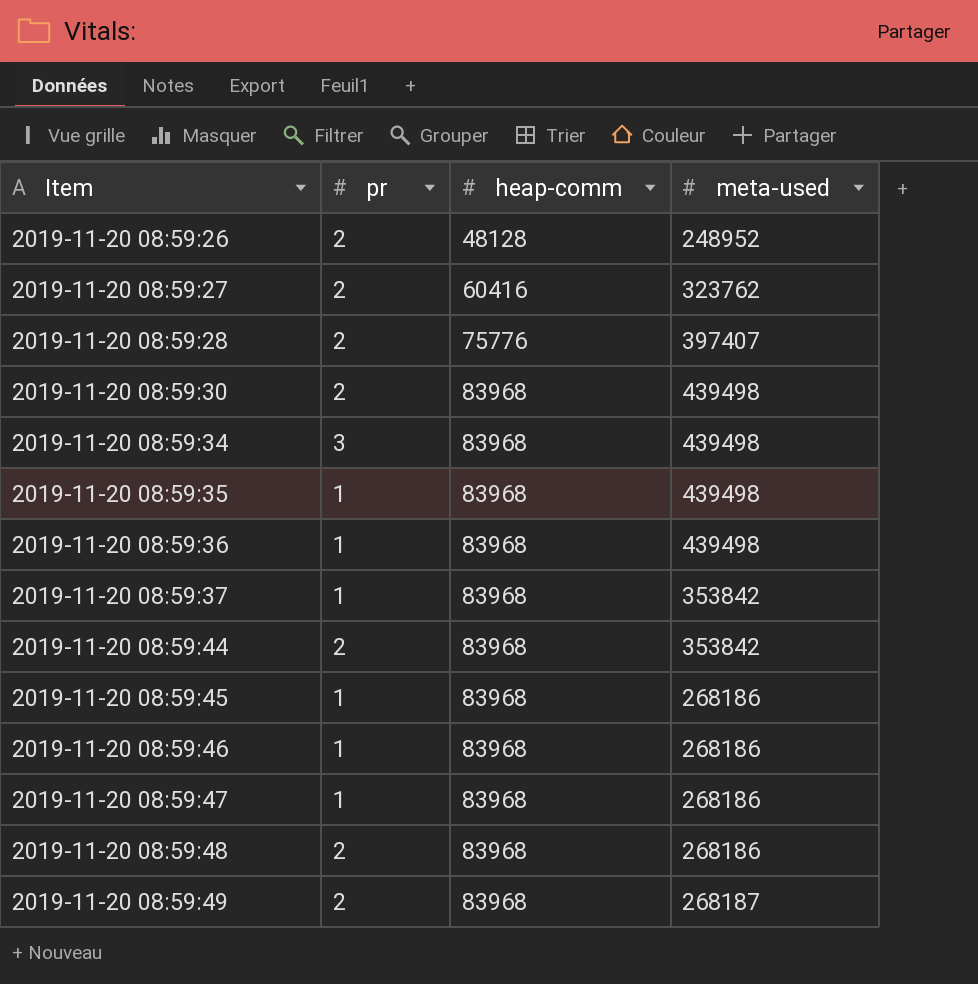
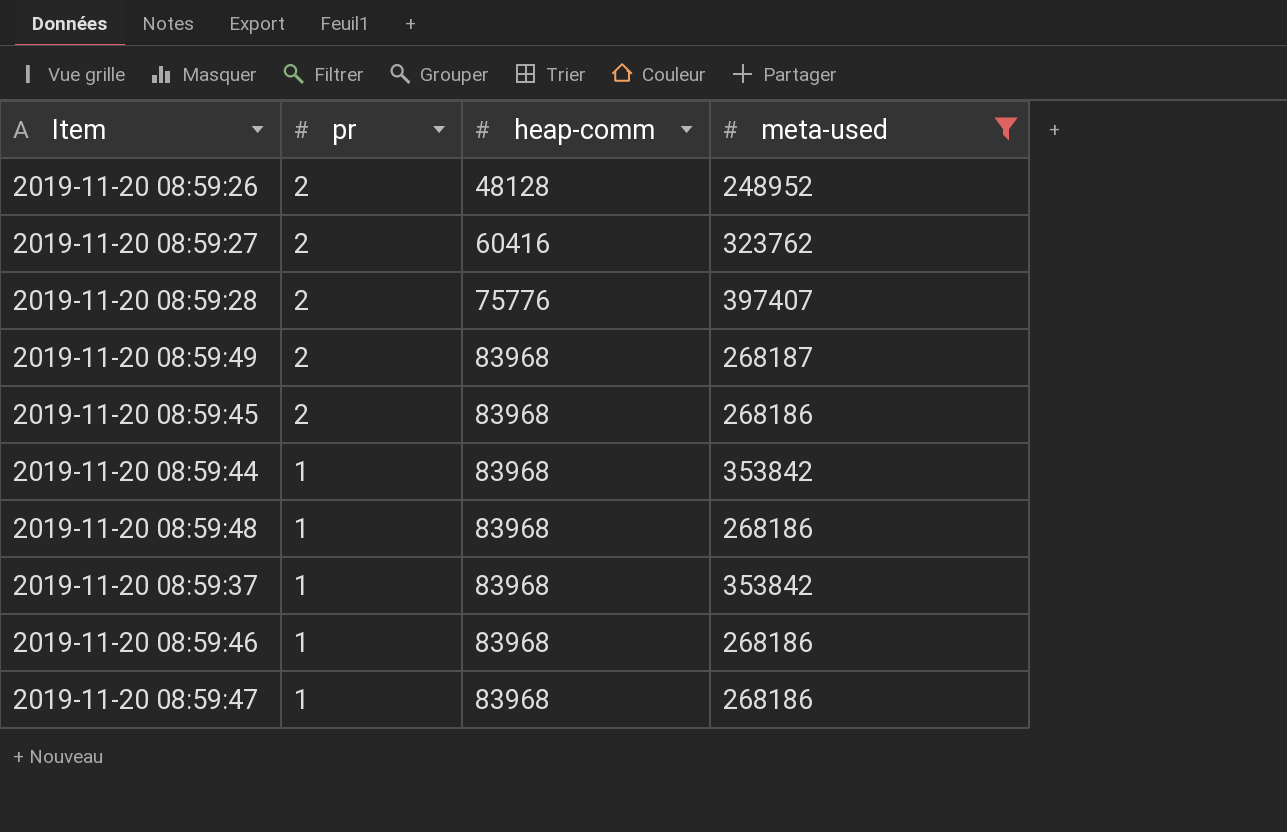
filter: none -> meta-used != 439498
row order: Item ascending -> pr descending
2019-11-20 08:59:45 | pr: 1 -> 2
2019-11-20 08:59:44 | pr: 2 -> 1
2019-11-20 08:59:48 | pr: 2 -> 1

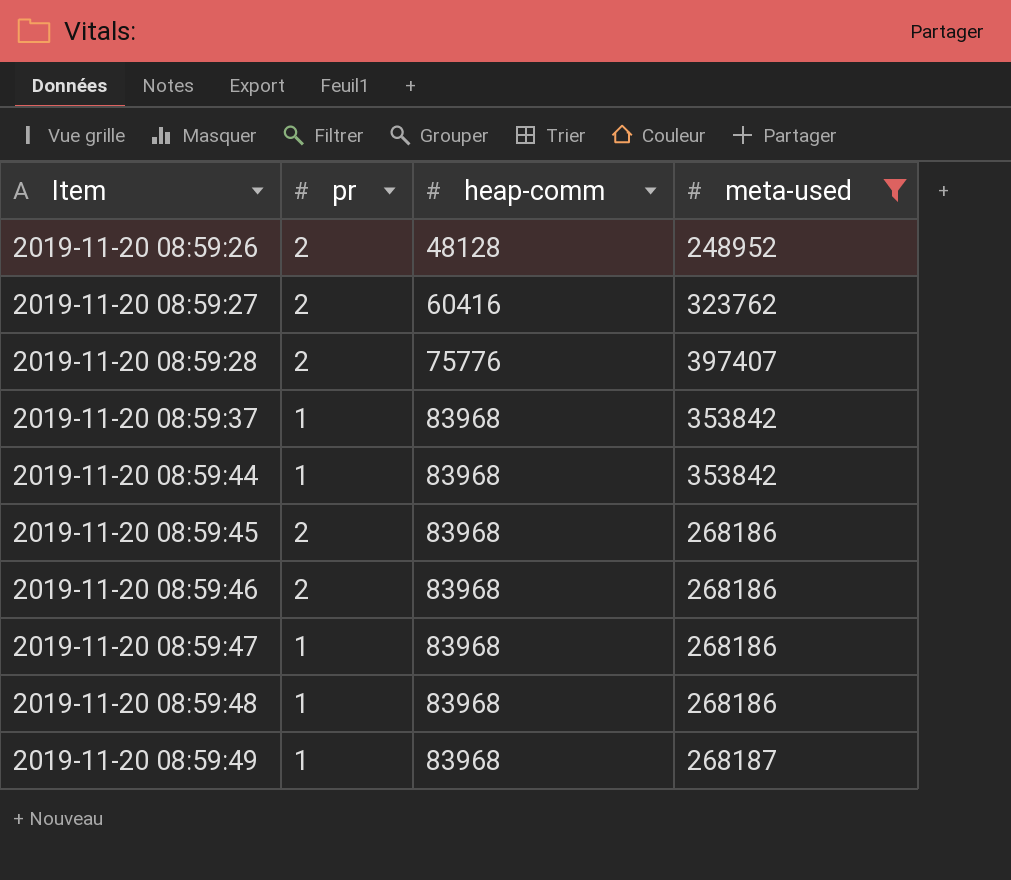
row order: pr descending -> Item ascending
2019-11-20 08:59:46 | pr: 1 -> 2
2019-11-20 08:59:49 | pr: 2 -> 1

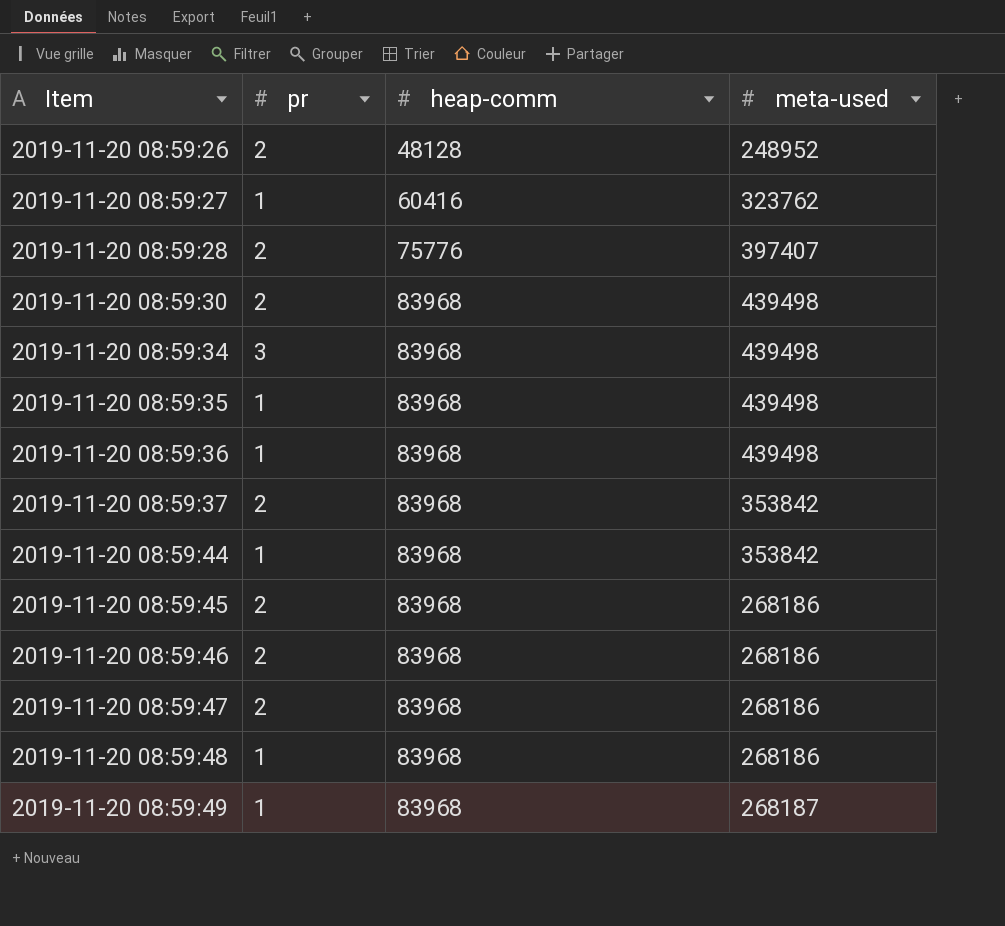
filter: meta-used != 439498 -> none
2019-11-20 08:59:27 | pr: 2 -> 1
2019-11-20 08:59:37 | pr: 1 -> 2
2019-11-20 08:59:47 | pr: 1 -> 2

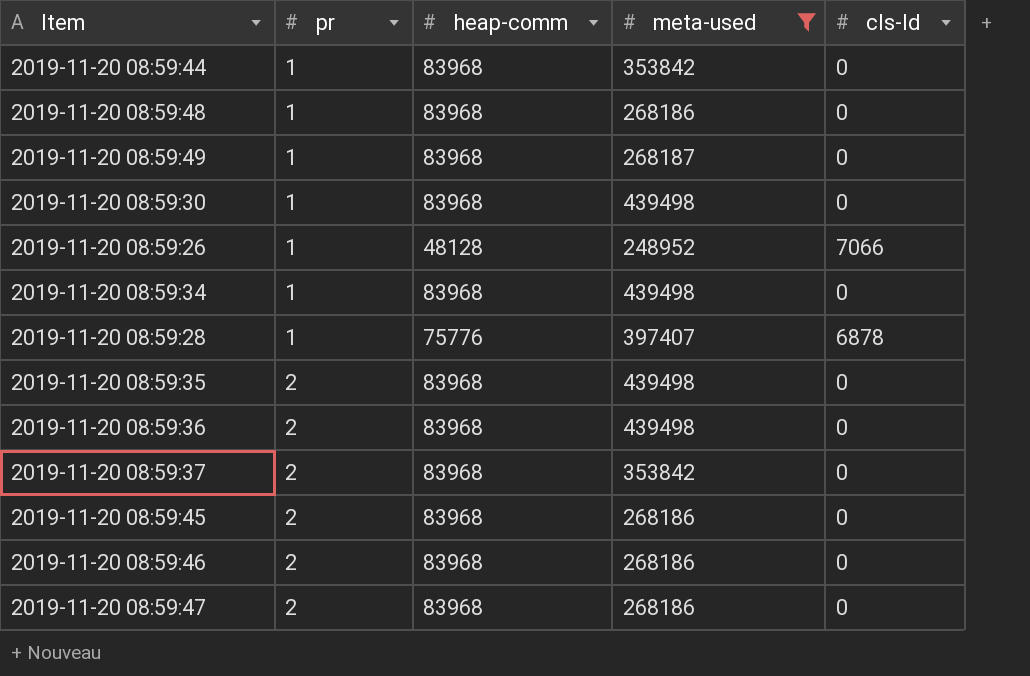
filter: none -> meta-used != 323762
row order: Item ascending -> pr ascending
column cls-ld | position: none -> 5
2019-11-20 08:59:30 | pr: 2 -> 1
2019-11-20 08:59:26 | pr: 2 -> 1
2019-11-20 08:59:34 | pr: 3 -> 1
2019-11-20 08:59:28 | pr: 2 -> 1
2019-11-20 08:59:35 | pr: 1 -> 2
2019-11-20 08:59:36 | pr: 1 -> 2

